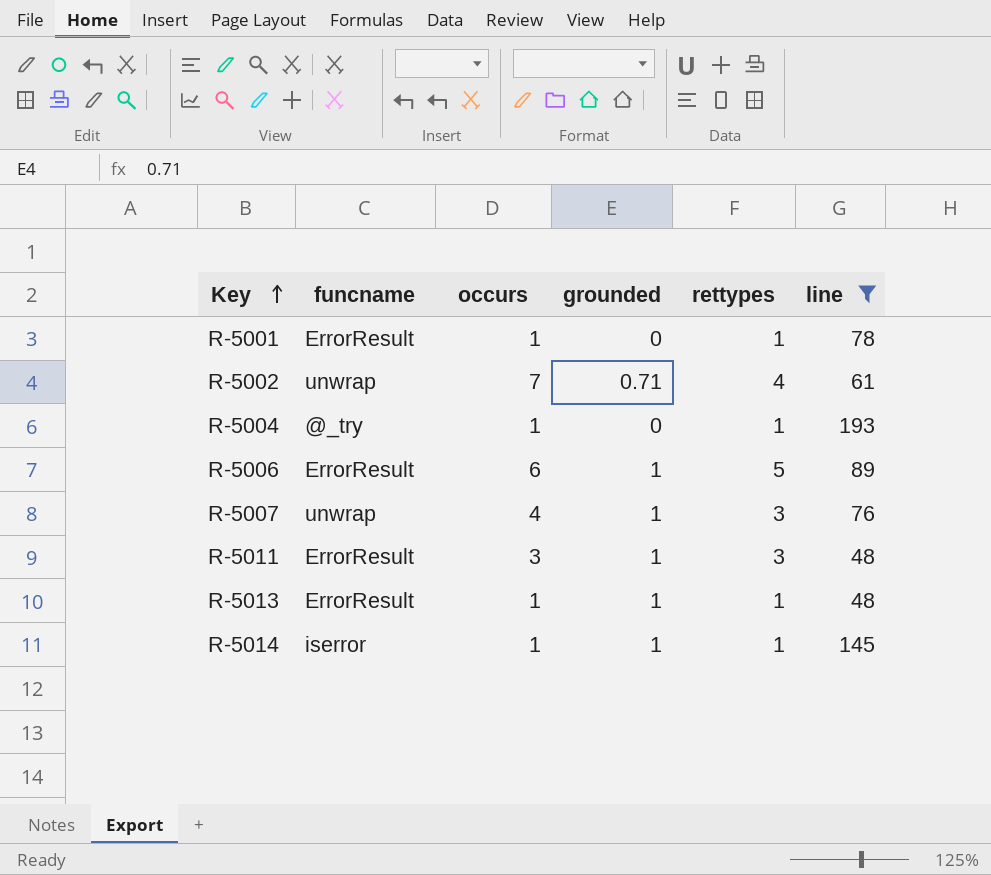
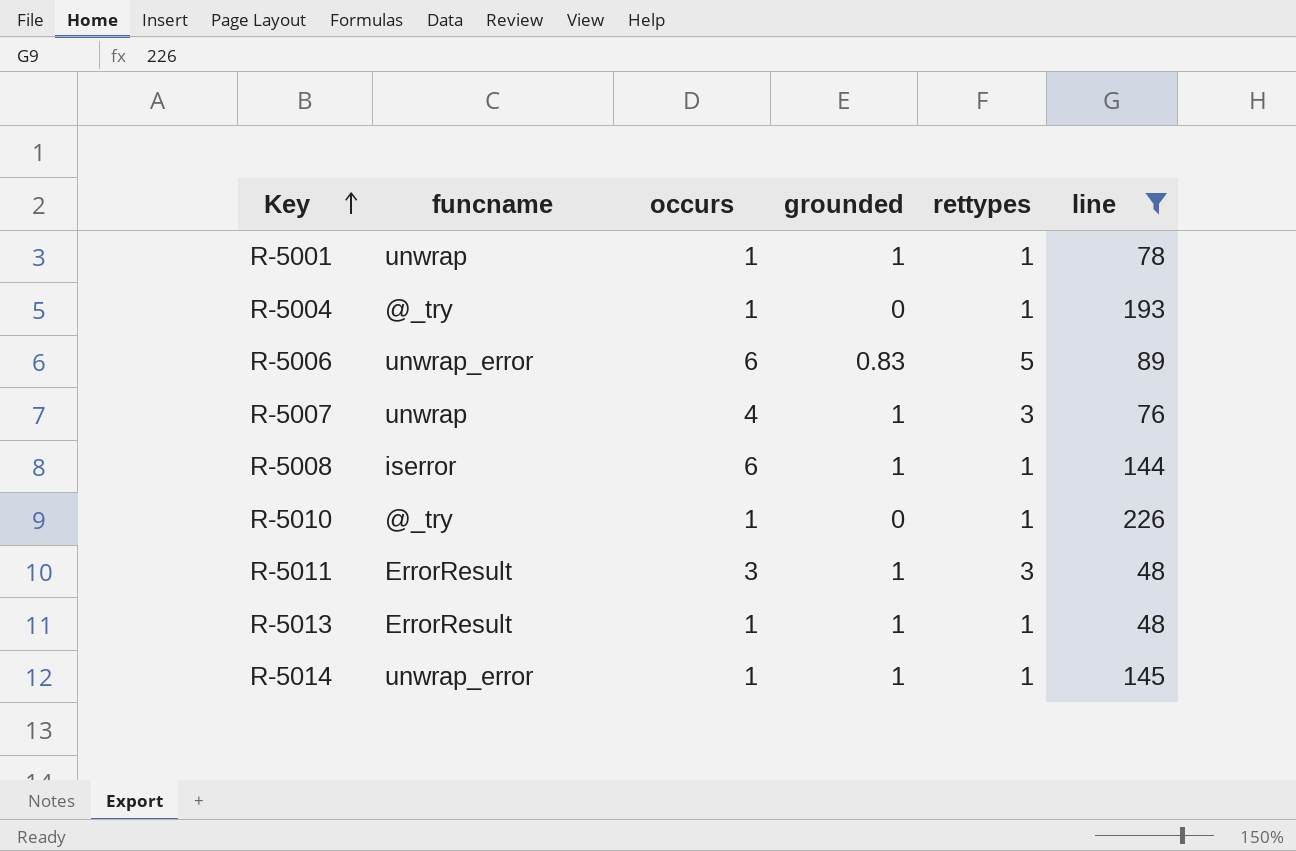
row R-5002: unwrap | 7 | 0.71 | 4 | 61 -> none
R-5001 | funcname: ErrorResult -> unwrap
R-5001 | grounded: 0 -> 1
R-5006 | funcname: ErrorResult -> unwrap_error
R-5006 | grounded: 1 -> 0.83
row R-5008: none -> iserror | 6 | 1 | 1 | 144
row R-5010: none -> @_try | 1 | 0 | 1 | 226
R-5014 | funcname: iserror -> unwrap_error

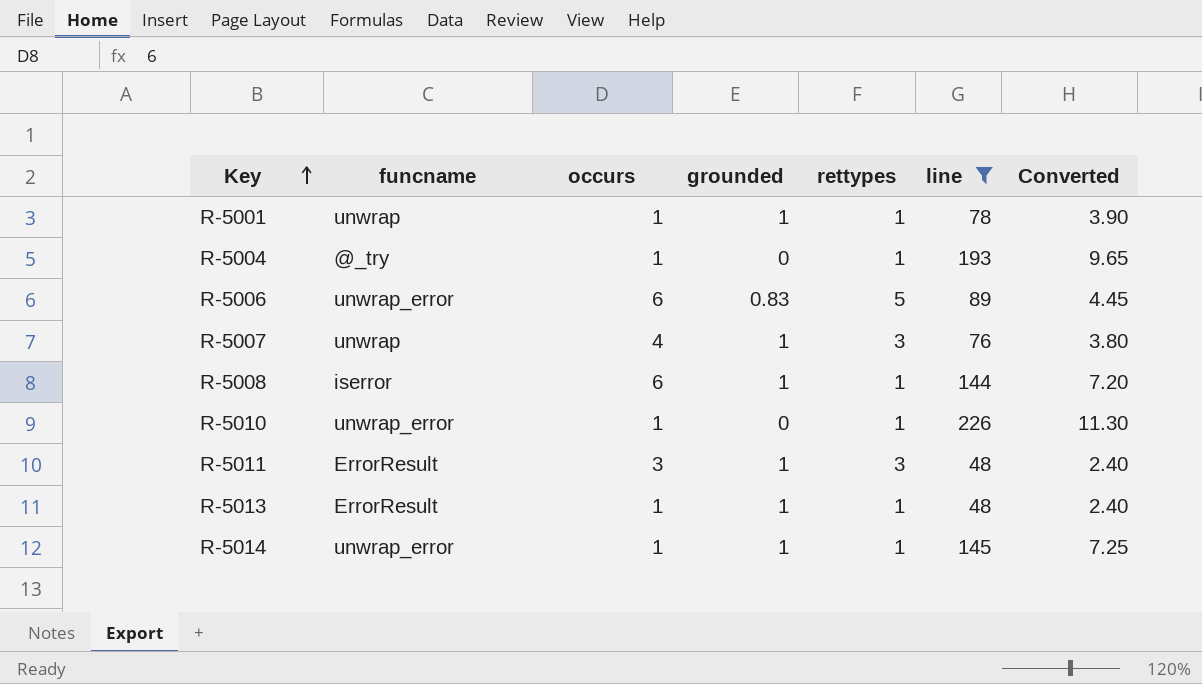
column Converted | formula: none -> [line] * 0.05
R-5010 | funcname: @_try -> unwrap_error

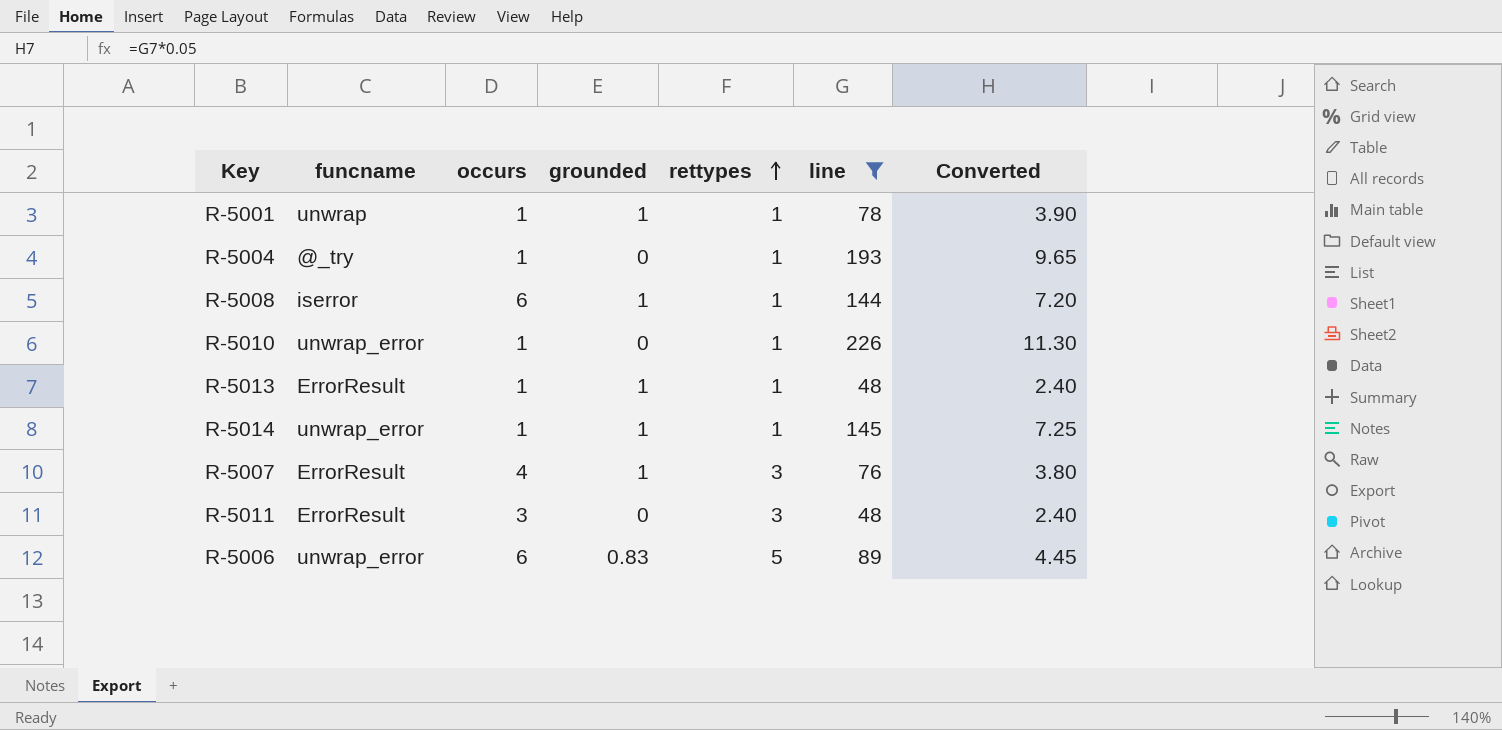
row order: Key ascending -> rettypes ascending
R-5007 | funcname: unwrap -> ErrorResult
R-5011 | grounded: 1 -> 0

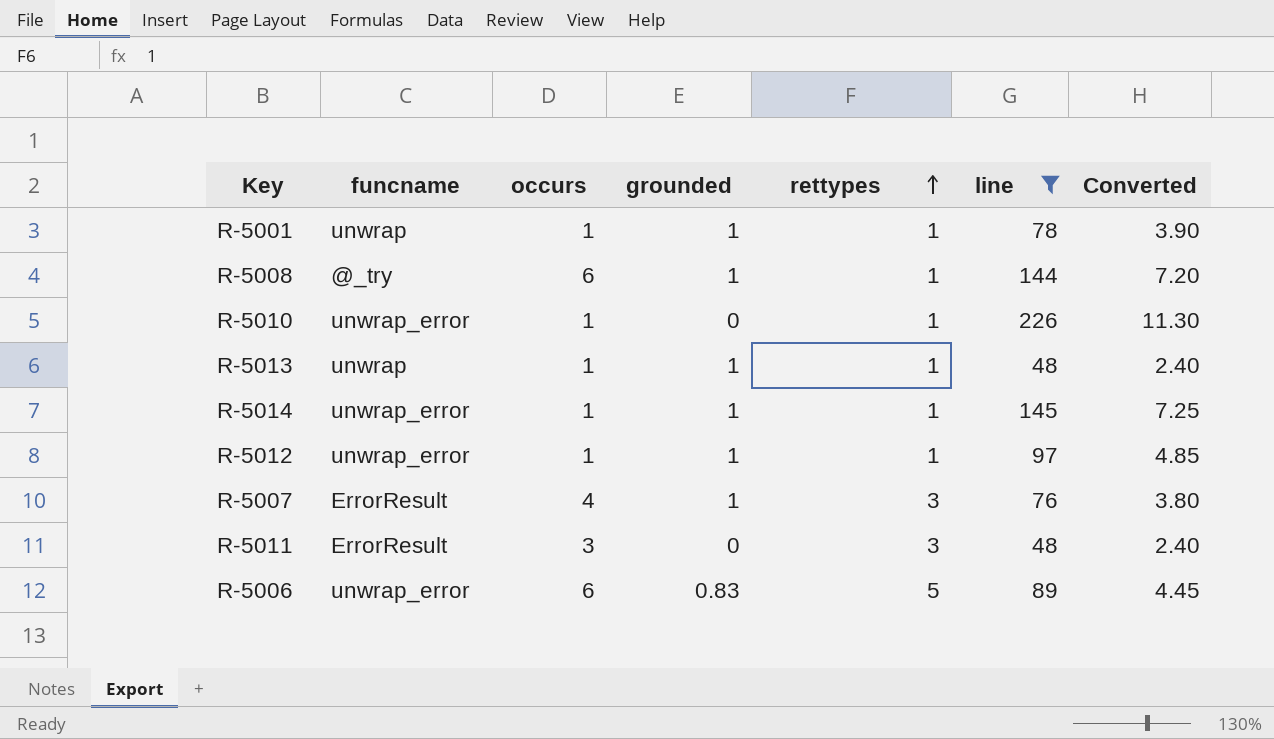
row R-5004: @_try | 1 | 0 | 1 | 193 | 9.65 -> none
R-5008 | funcname: iserror -> @_try
R-5013 | funcname: ErrorResult -> unwrap
row R-5012: none -> unwrap_error | 1 | 1 | 1 | 97 | 4.85

